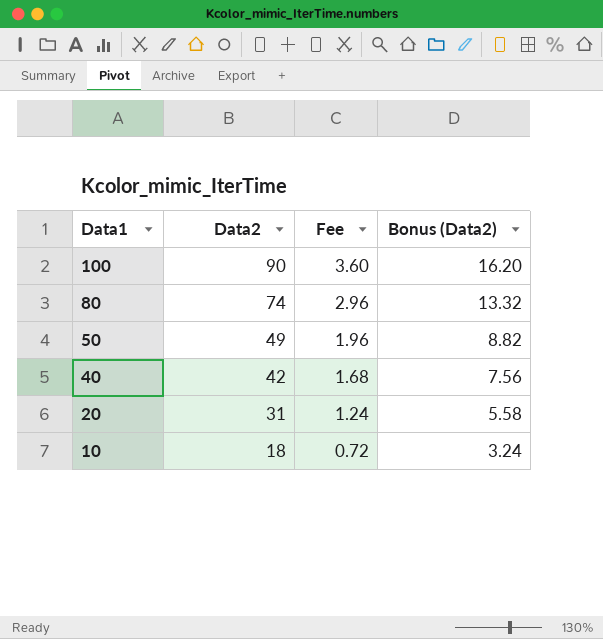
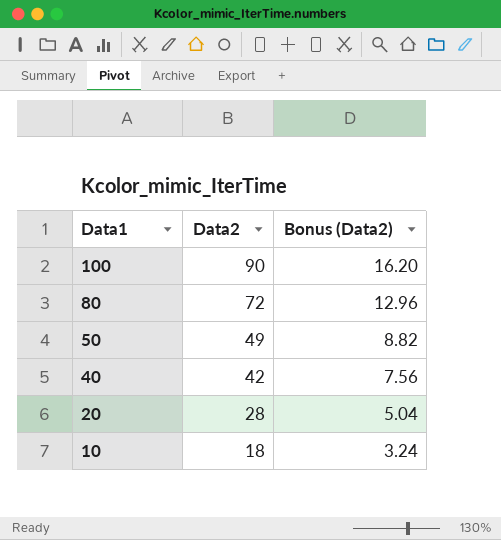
column Fee | formula: [Data2] * 0.04 -> none
80 | Data2: 74 -> 72
80 | Bonus (Data2): 13.32 -> 12.96
20 | Data2: 31 -> 28
20 | Bonus (Data2): 5.58 -> 5.04

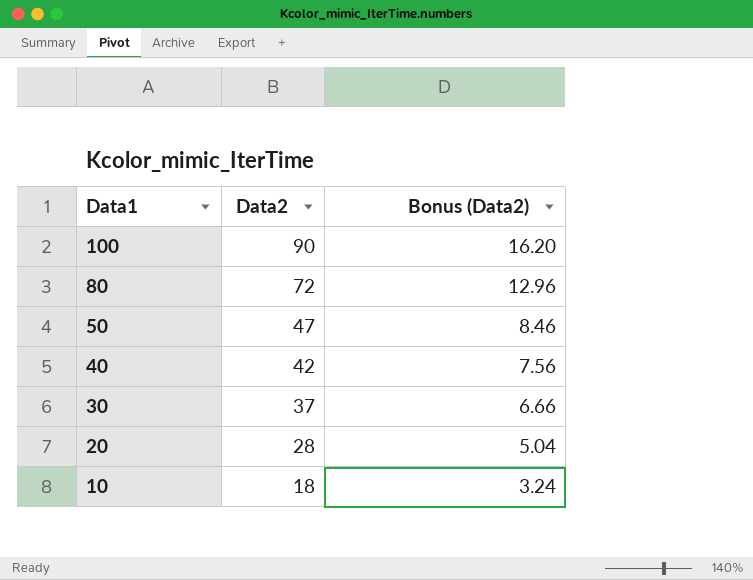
50 | Data2: 49 -> 47
50 | Bonus (Data2): 8.82 -> 8.46
row 30: none -> 37 | 6.66

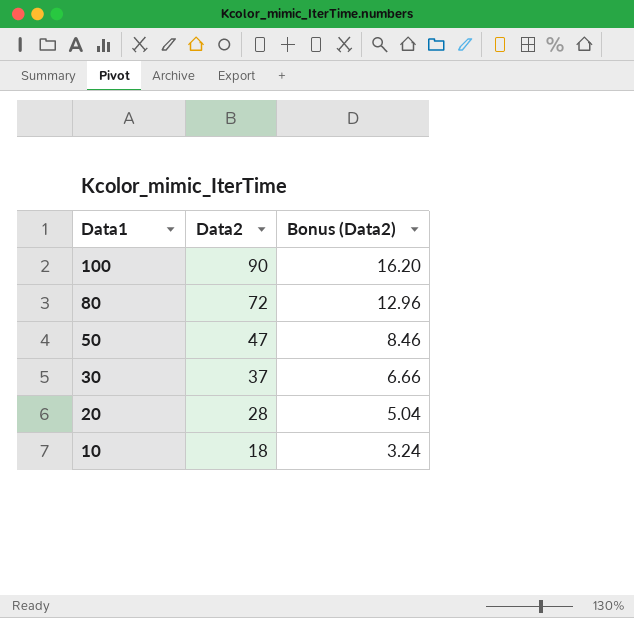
row 40: 42 | 7.56 -> none

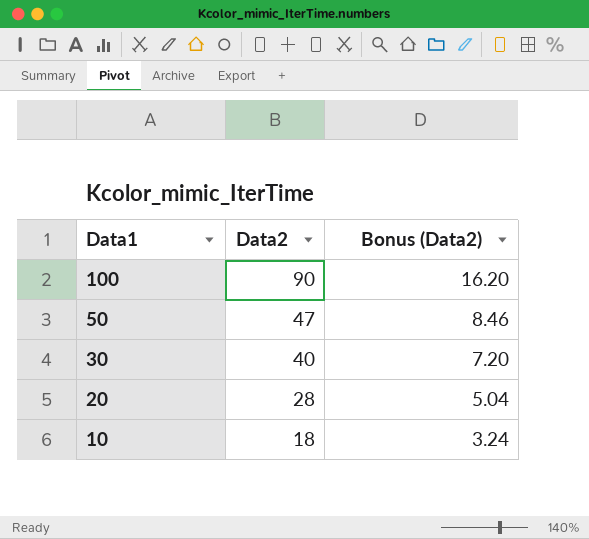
row 80: 72 | 12.96 -> none
30 | Data2: 37 -> 40
30 | Bonus (Data2): 6.66 -> 7.20

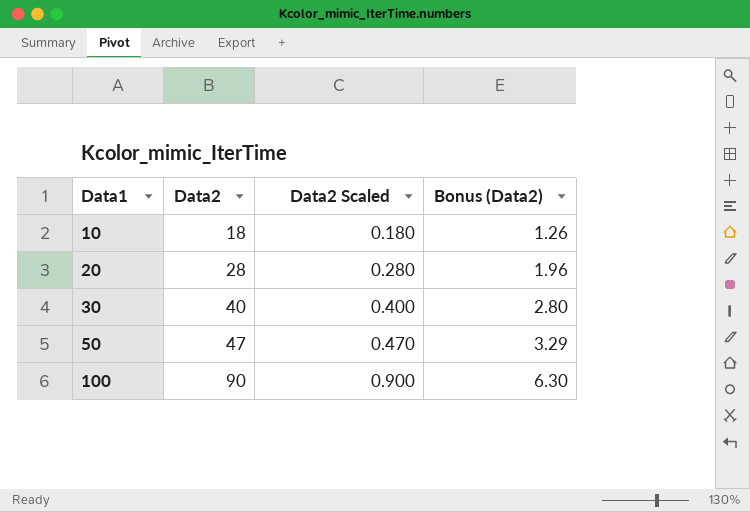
row order: Data1 descending -> Data1 ascending
column Data2 Scaled | formula: none -> [Data2] * 0.01
column Bonus (Data2) | formula: [Data2] * 0.18 -> [Data2] * 0.07

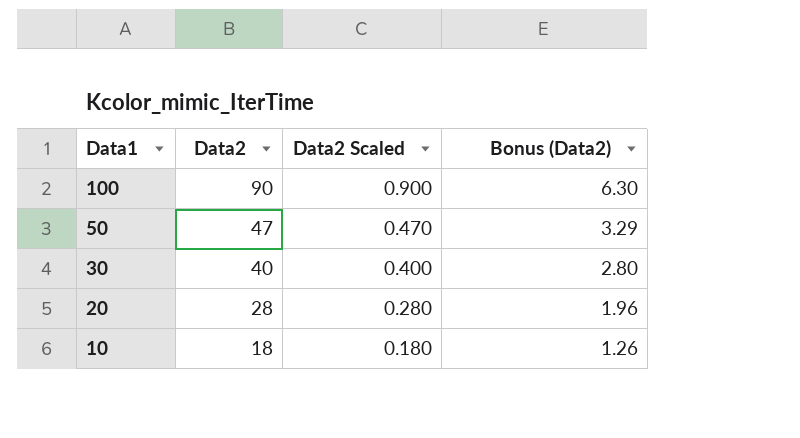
row order: Data1 ascending -> Data1 descending

